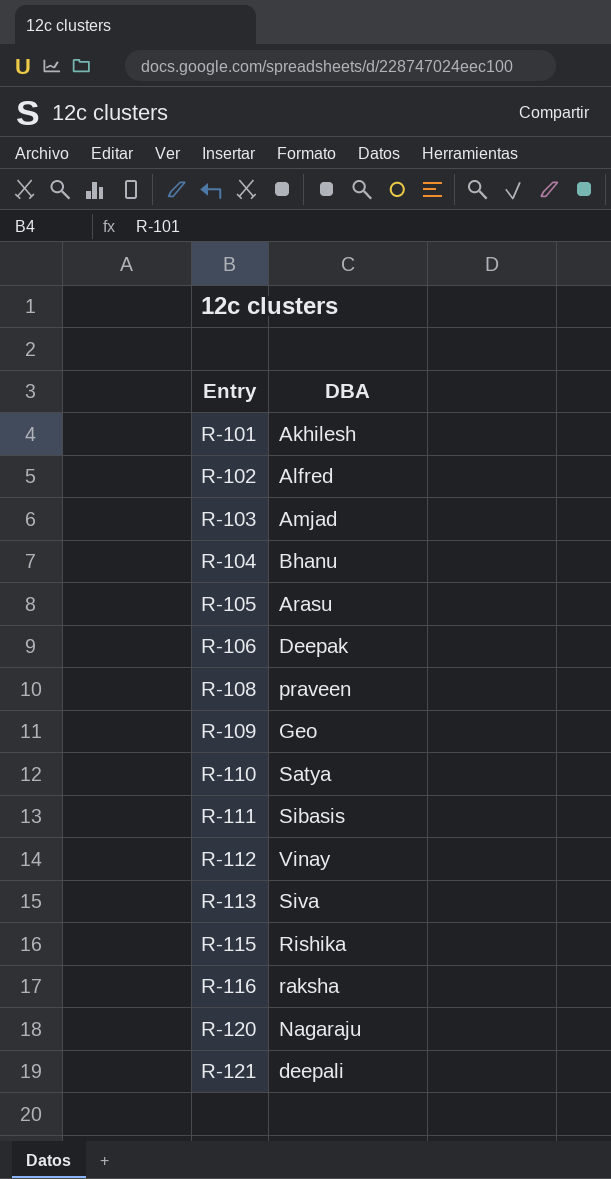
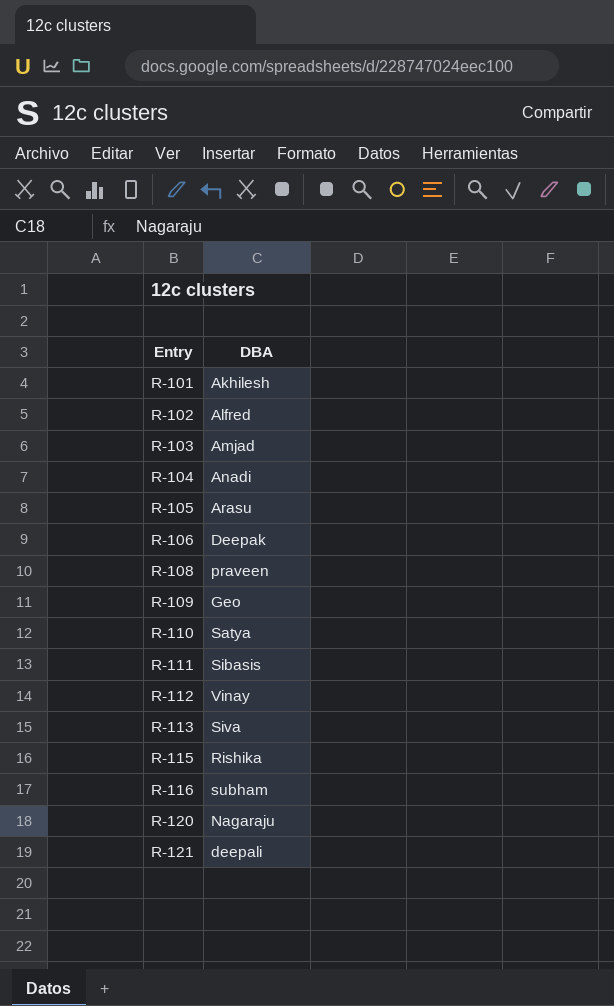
R-104 | DBA: Bhanu -> Anadi
R-116 | DBA: raksha -> subham

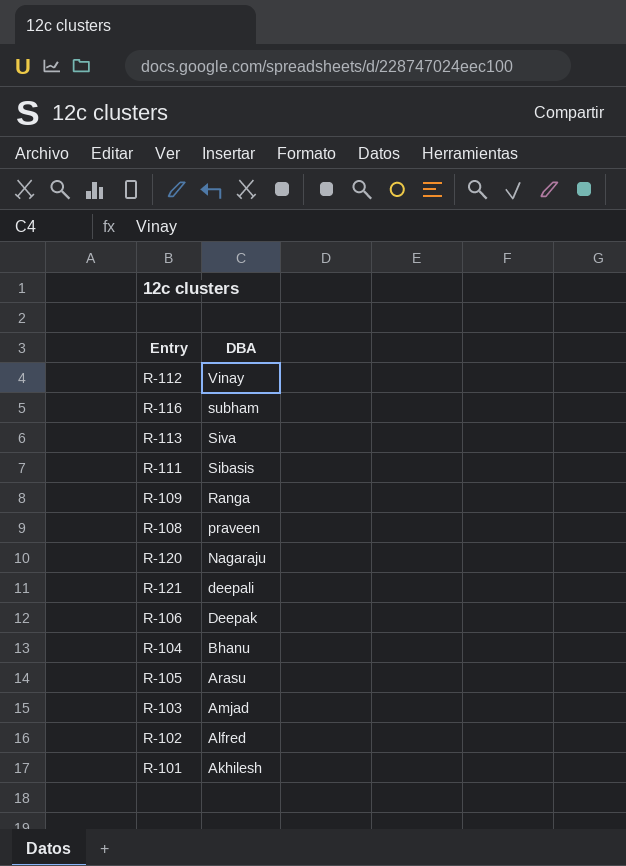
row order: Entry ascending -> DBA descending
row R-110: Satya -> none
row R-115: Rishika -> none
R-109 | DBA: Geo -> Ranga
R-104 | DBA: Anadi -> Bhanu

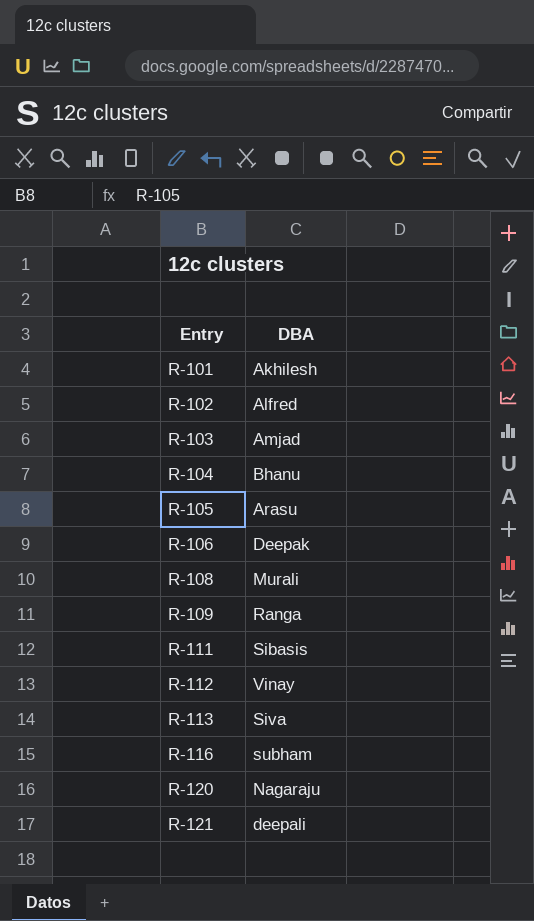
row order: DBA descending -> Entry ascending
R-108 | DBA: praveen -> Murali

